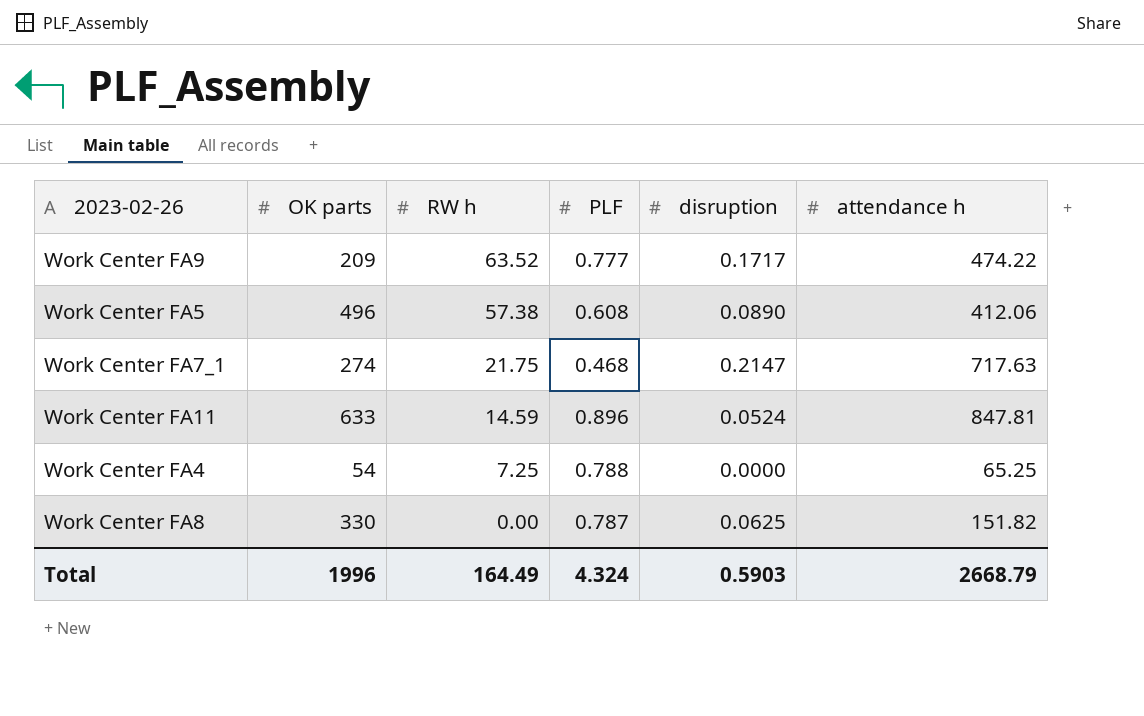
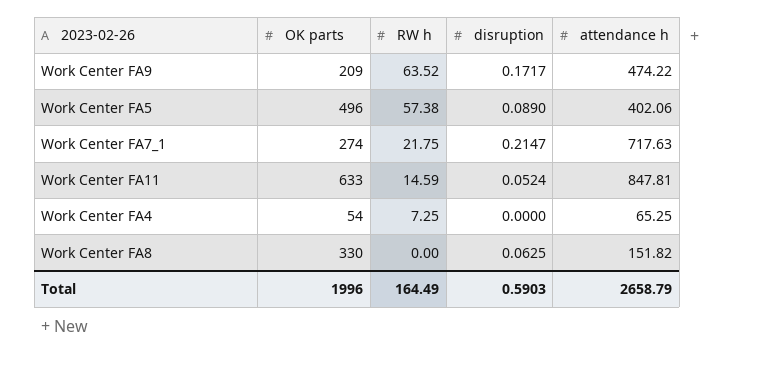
column PLF | position: 4 -> none
Work Center FA5 | attendance h: 412.06 -> 402.06
Total | attendance h: 2668.79 -> 2658.79

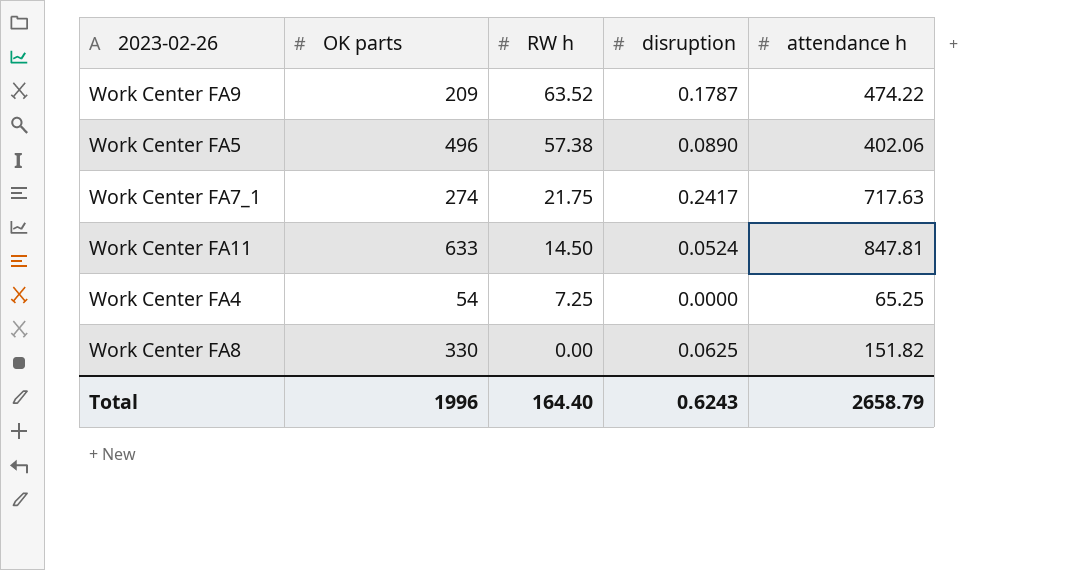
Work Center FA9 | disruption: 0.1717 -> 0.1787
Work Center FA7_1 | disruption: 0.2147 -> 0.2417
Work Center FA11 | RW h: 14.59 -> 14.50
Total | RW h: 164.49 -> 164.40
Total | disruption: 0.5903 -> 0.6243

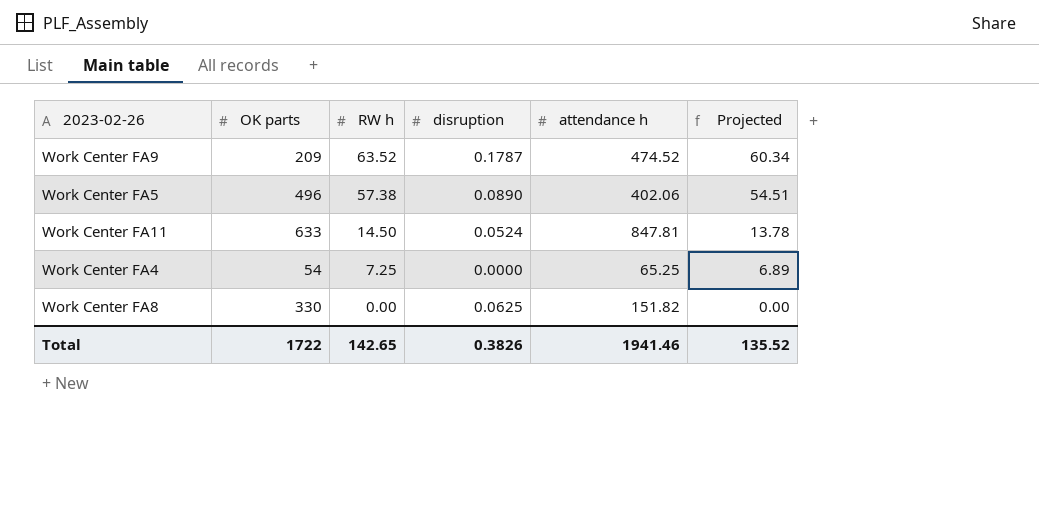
column Projected | formula: none -> [RW h] * 0.95
row Work Center FA7_1: 274 | 21.75 | 0.2417 | 717.63 -> none
Work Center FA9 | attendance h: 474.22 -> 474.52
Total | OK parts: 1996 -> 1722
Total | RW h: 164.40 -> 142.65
Total | disruption: 0.6243 -> 0.3826
Total | attendance h: 2658.79 -> 1941.46

